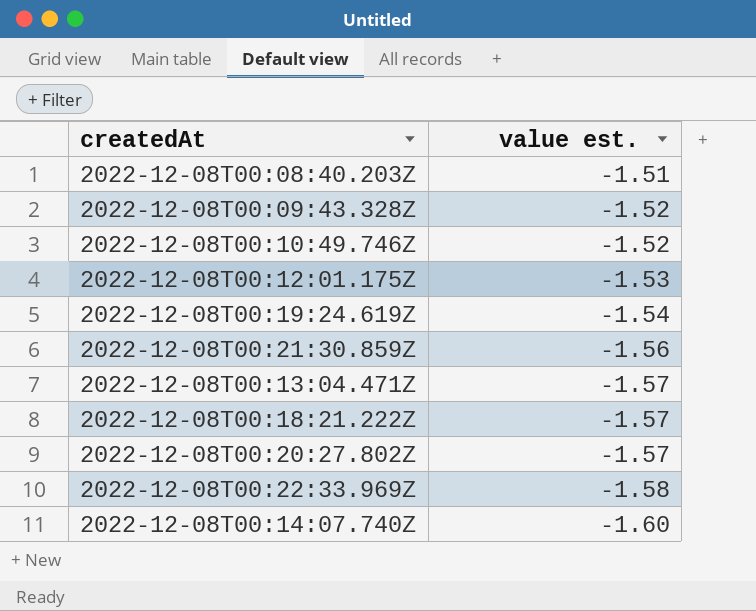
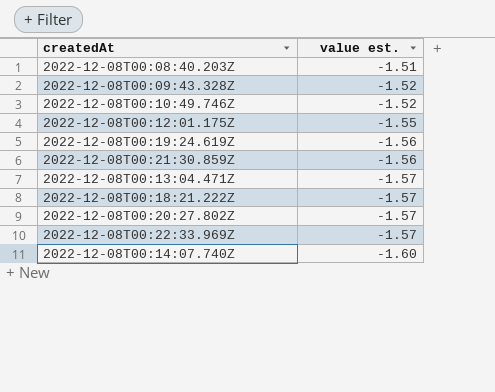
2022-12-08T00:12:01.175Z | value est.: -1.53 -> -1.55
2022-12-08T00:19:24.619Z | value est.: -1.54 -> -1.56
2022-12-08T00:22:33.969Z | value est.: -1.58 -> -1.57

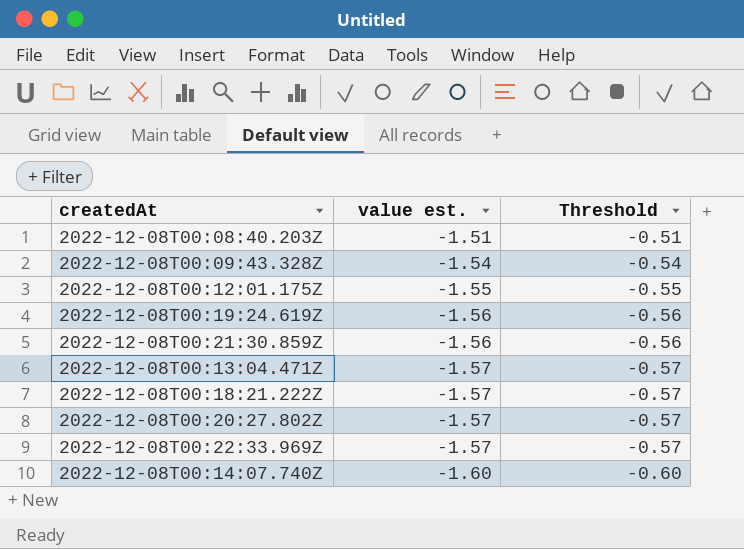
column Threshold | formula: none -> [value est.] + 1
row 2022-12-08T00:10:49.746Z: -1.52 -> none
2022-12-08T00:09:43.328Z | value est.: -1.52 -> -1.54

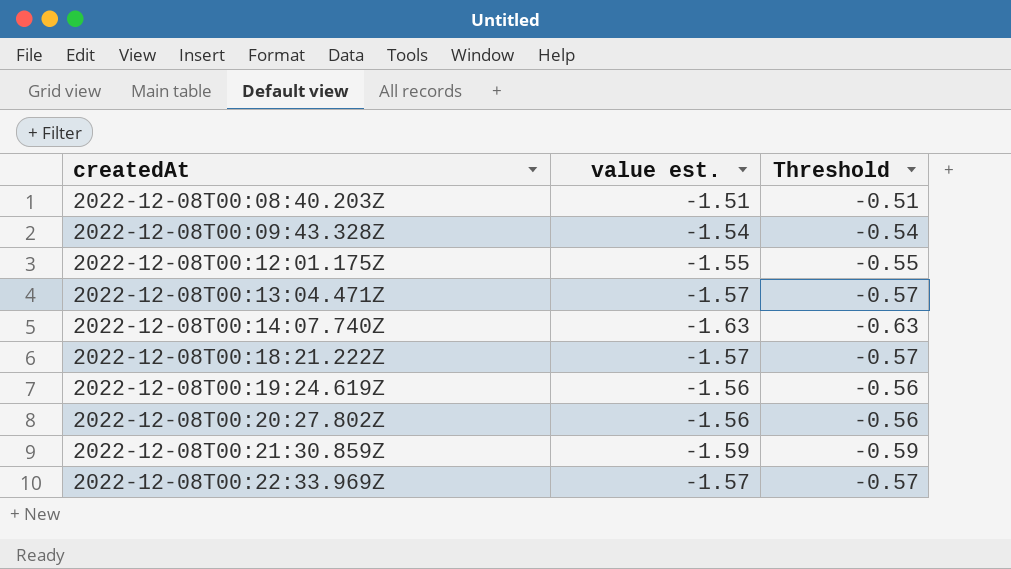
row order: value est. descending -> createdAt ascending
2022-12-08T00:14:07.740Z | value est.: -1.60 -> -1.63
2022-12-08T00:14:07.740Z | Threshold: -0.60 -> -0.63
2022-12-08T00:20:27.802Z | value est.: -1.57 -> -1.56
2022-12-08T00:20:27.802Z | Threshold: -0.57 -> -0.56
2022-12-08T00:21:30.859Z | value est.: -1.56 -> -1.59
2022-12-08T00:21:30.859Z | Threshold: -0.56 -> -0.59

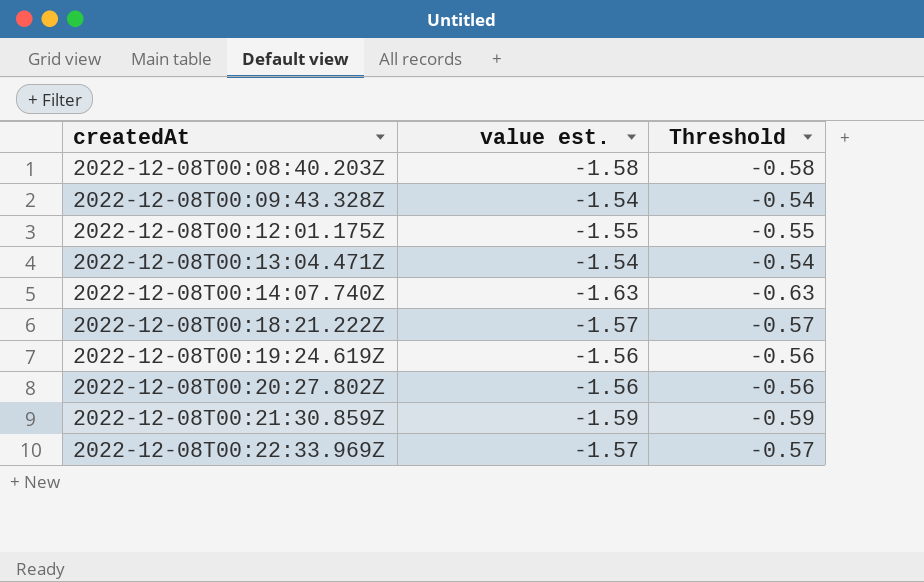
2022-12-08T00:08:40.203Z | value est.: -1.51 -> -1.58
2022-12-08T00:08:40.203Z | Threshold: -0.51 -> -0.58
2022-12-08T00:13:04.471Z | value est.: -1.57 -> -1.54
2022-12-08T00:13:04.471Z | Threshold: -0.57 -> -0.54

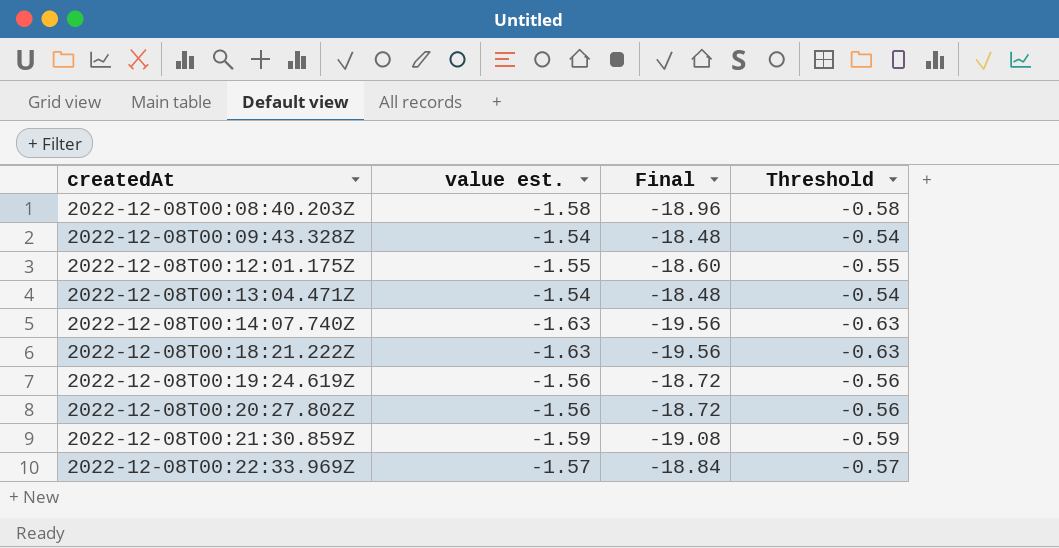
column Final | formula: none -> [value est.] * 12
2022-12-08T00:18:21.222Z | value est.: -1.57 -> -1.63
2022-12-08T00:18:21.222Z | Threshold: -0.57 -> -0.63

